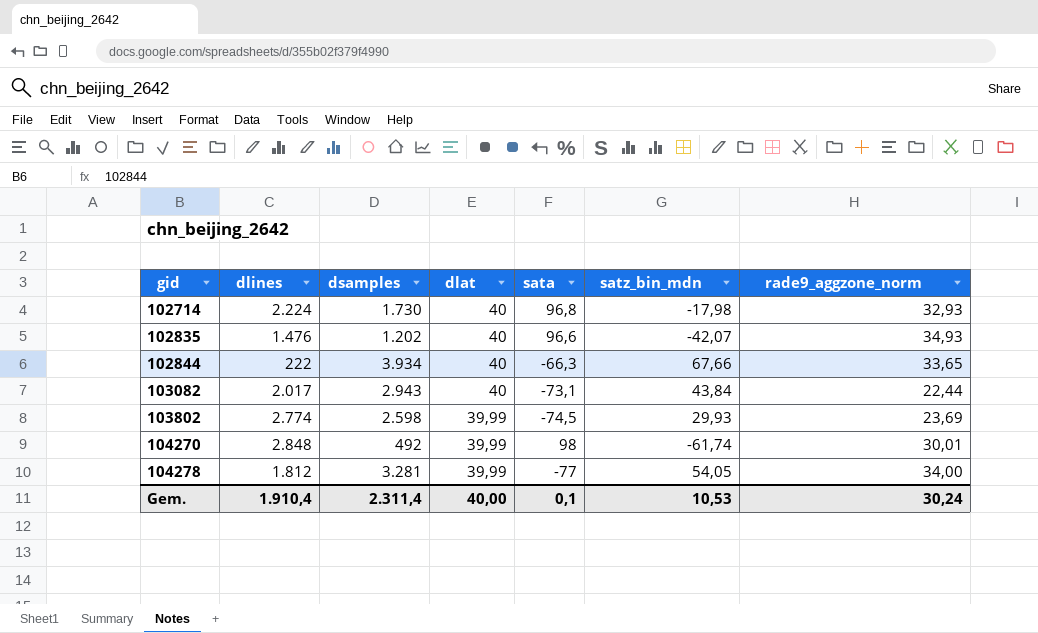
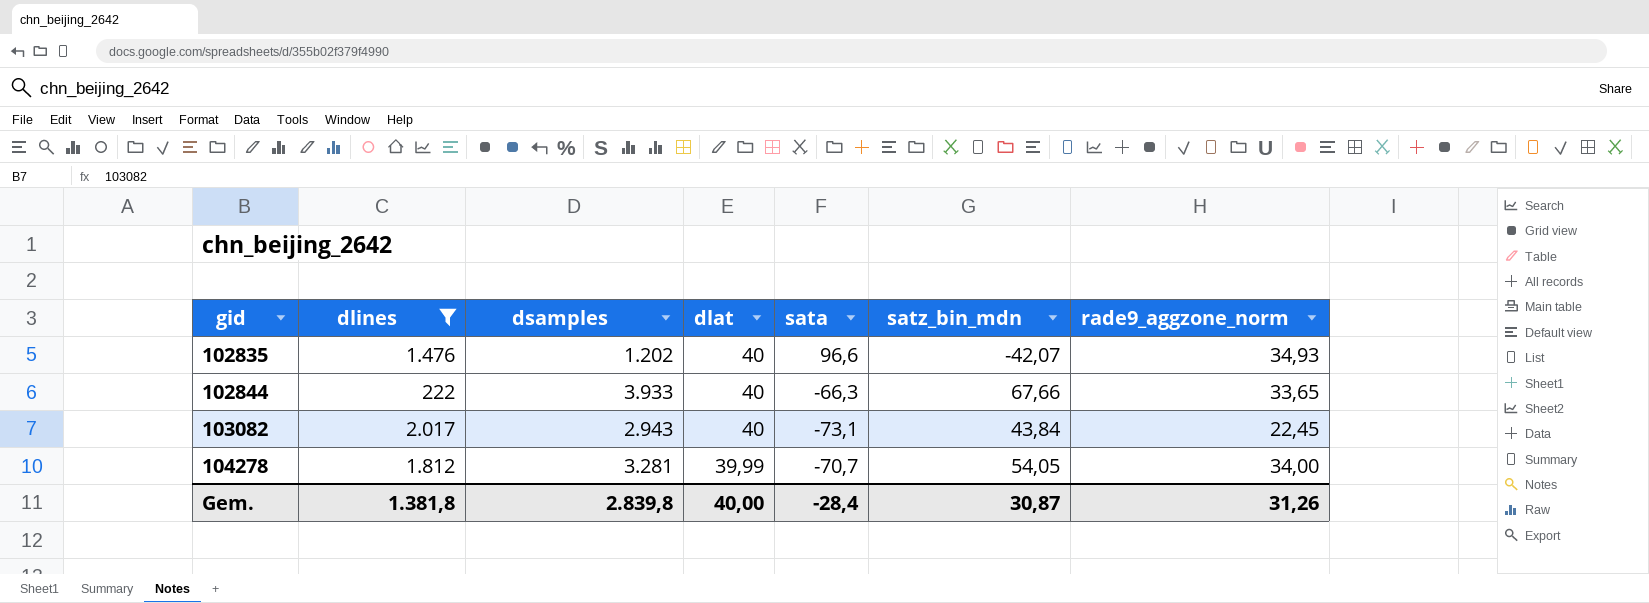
filter: none -> dlines <= 2.017
102844 | dsamples: 3.934 -> 3.933
103082 | rade9_aggzone_norm: 22,44 -> 22,45
104278 | sata: -77 -> -70,7
Gem. | dlines: 1.910,4 -> 1.381,8
Gem. | dsamples: 2.311,4 -> 2.839,8
Gem. | sata: 0,1 -> -28,4
Gem. | satz_bin_mdn: 10,53 -> 30,87
Gem. | rade9_aggzone_norm: 30,24 -> 31,26

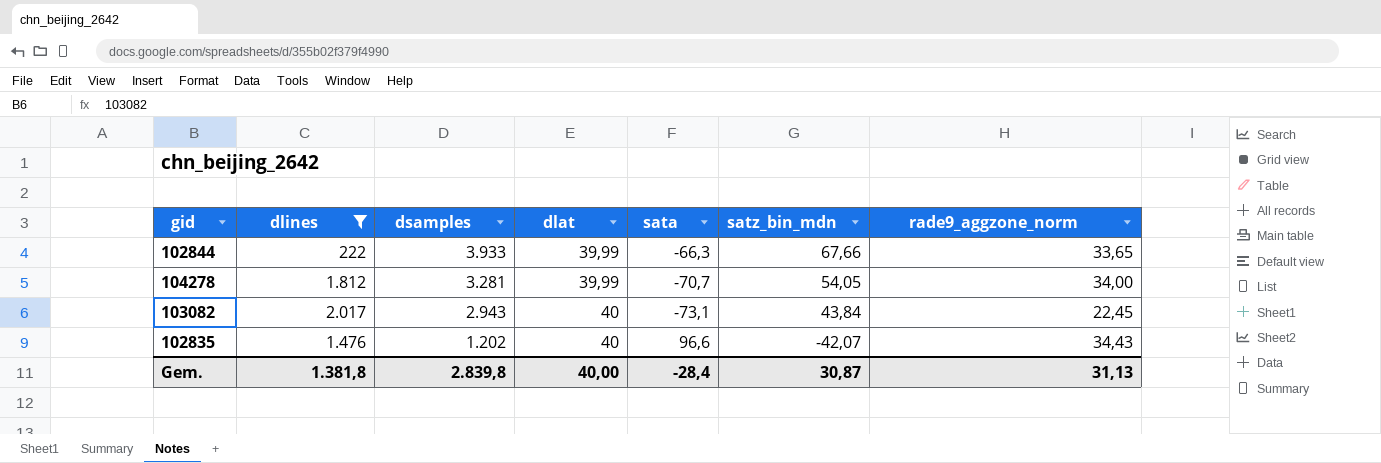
row order: gid ascending -> dsamples descending
102844 | dlat: 40 -> 39,99
102835 | rade9_aggzone_norm: 34,93 -> 34,43
Gem. | rade9_aggzone_norm: 31,26 -> 31,13

